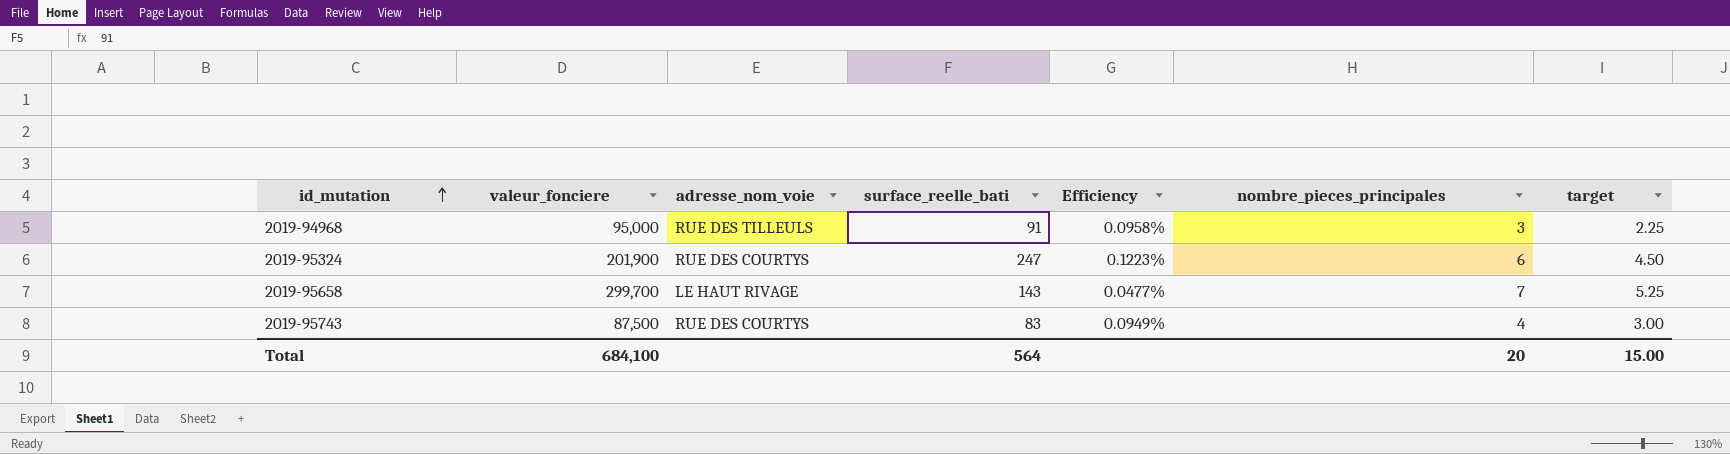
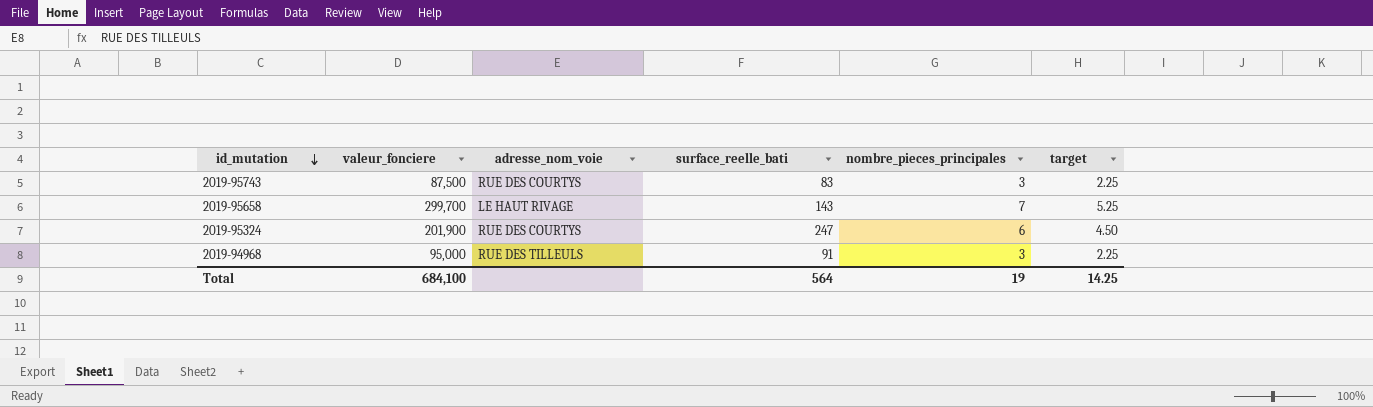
row order: id_mutation ascending -> id_mutation descending
column Efficiency | formula: [surface_reelle_bati] / [valeur_fonciere] -> none
2019-95743 | nombre_pieces_principales: 4 -> 3
2019-95743 | target: 3.00 -> 2.25
Total | nombre_pieces_principales: 20 -> 19
Total | target: 15.00 -> 14.25

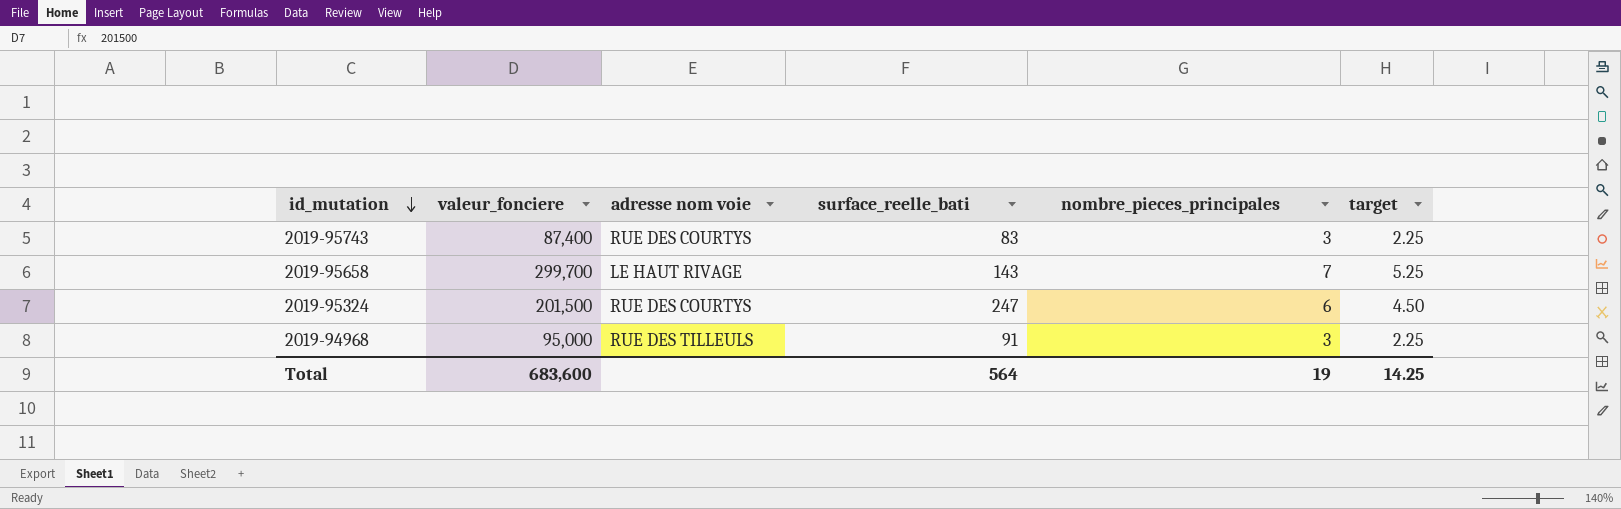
column name: adresse_nom_voie -> adresse nom voie
2019-95743 | valeur_fonciere: 87,500 -> 87,400
2019-95324 | valeur_fonciere: 201,900 -> 201,500
Total | valeur_fonciere: 684,100 -> 683,600

